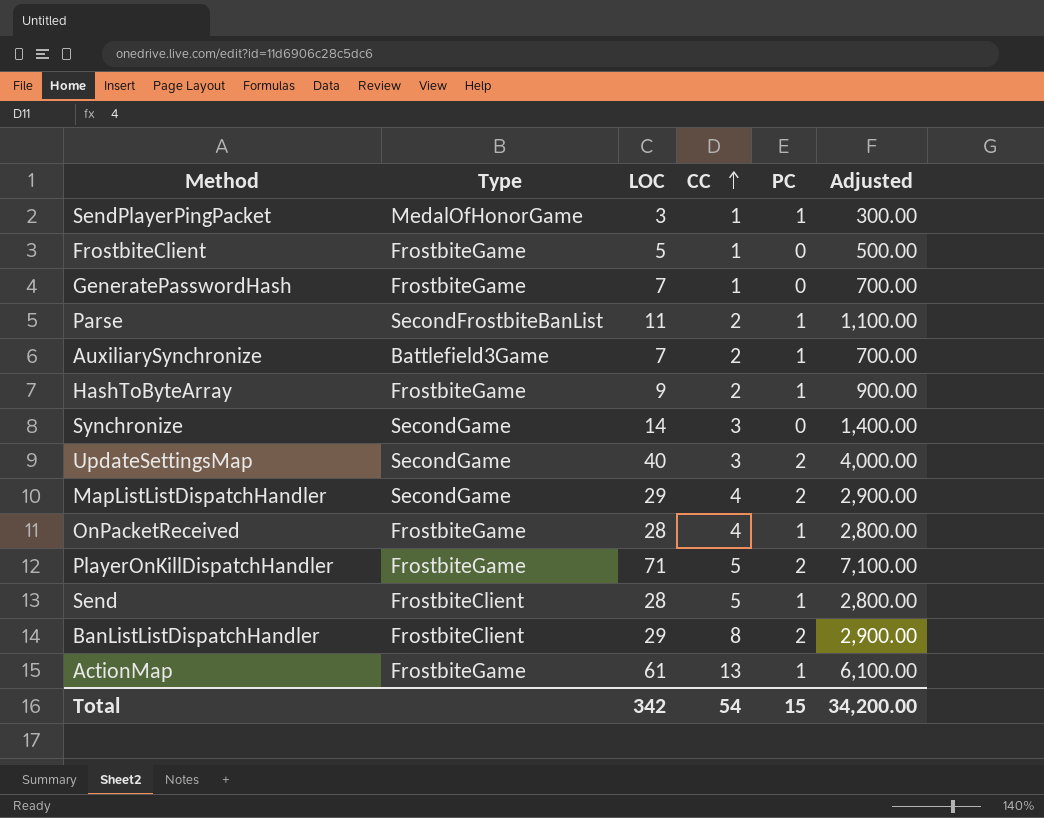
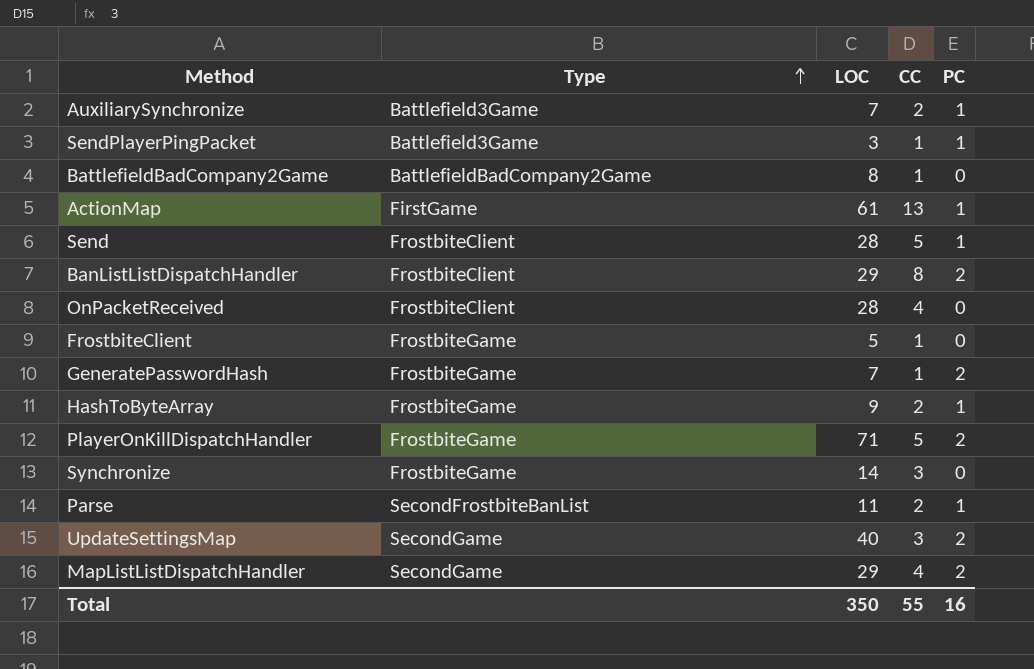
row order: CC ascending -> Type ascending
column Adjusted | formula: [LOC] * 100 -> none
SendPlayerPingPacket | Type: MedalOfHonorGame -> Battlefield3Game
row BattlefieldBadCompany2Game: none -> BattlefieldBadCompany2Game | 8 | 1 | 0
ActionMap | Type: FrostbiteGame -> FirstGame
OnPacketReceived | Type: FrostbiteGame -> FrostbiteClient
OnPacketReceived | PC: 1 -> 0
GeneratePasswordHash | PC: 0 -> 2
Synchronize | Type: SecondGame -> FrostbiteGame
Total | LOC: 342 -> 350
Total | CC: 54 -> 55
Total | PC: 15 -> 16

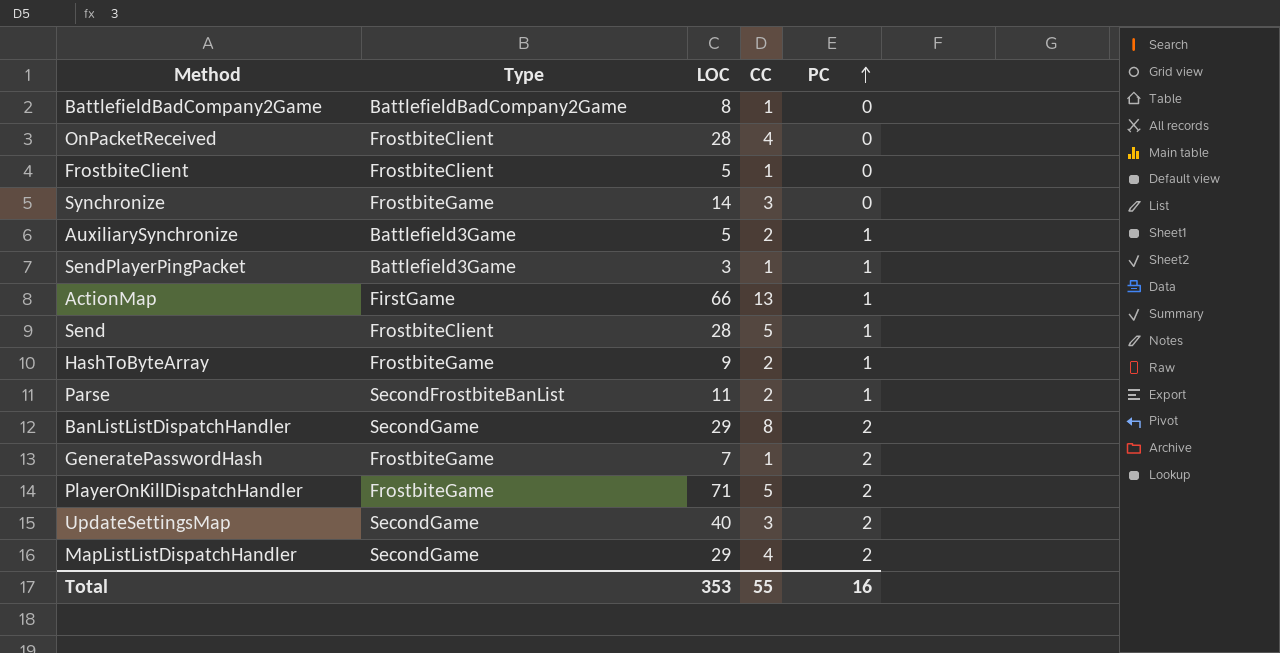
row order: Type ascending -> PC ascending
FrostbiteClient | Type: FrostbiteGame -> FrostbiteClient
AuxiliarySynchronize | LOC: 7 -> 5
ActionMap | LOC: 61 -> 66
BanListListDispatchHandler | Type: FrostbiteClient -> SecondGame
Total | LOC: 350 -> 353

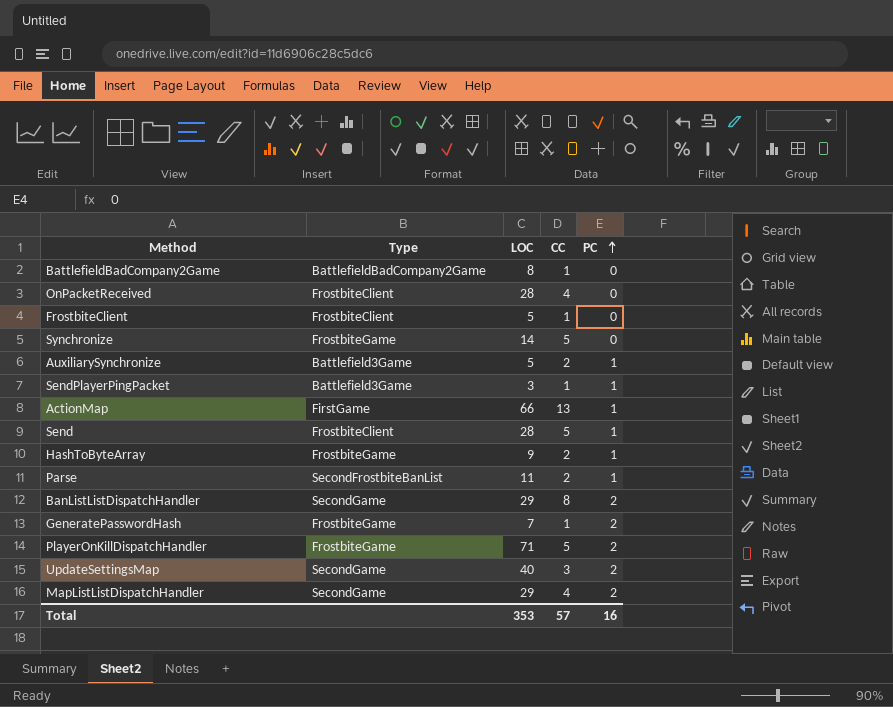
Synchronize | CC: 3 -> 5
Total | CC: 55 -> 57

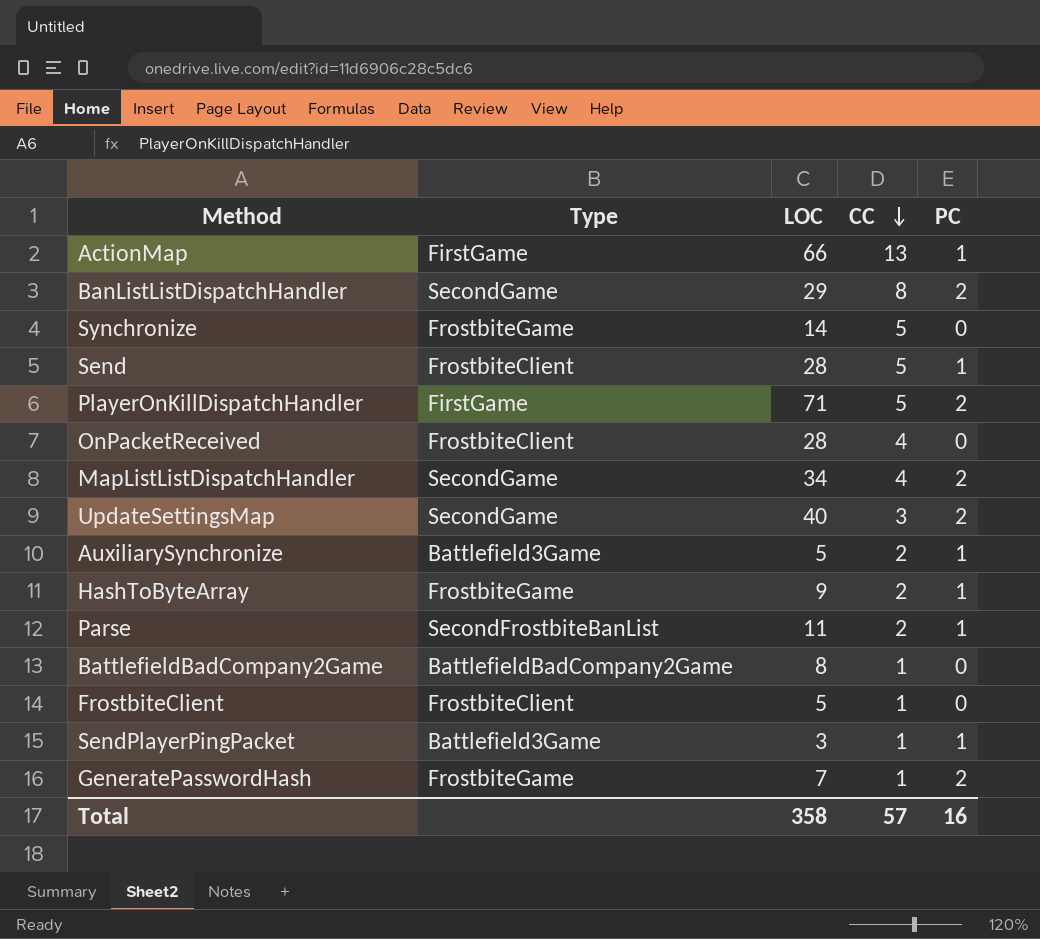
row order: PC ascending -> CC descending
PlayerOnKillDispatchHandler | Type: FrostbiteGame -> FirstGame
MapListListDispatchHandler | LOC: 29 -> 34
Total | LOC: 353 -> 358

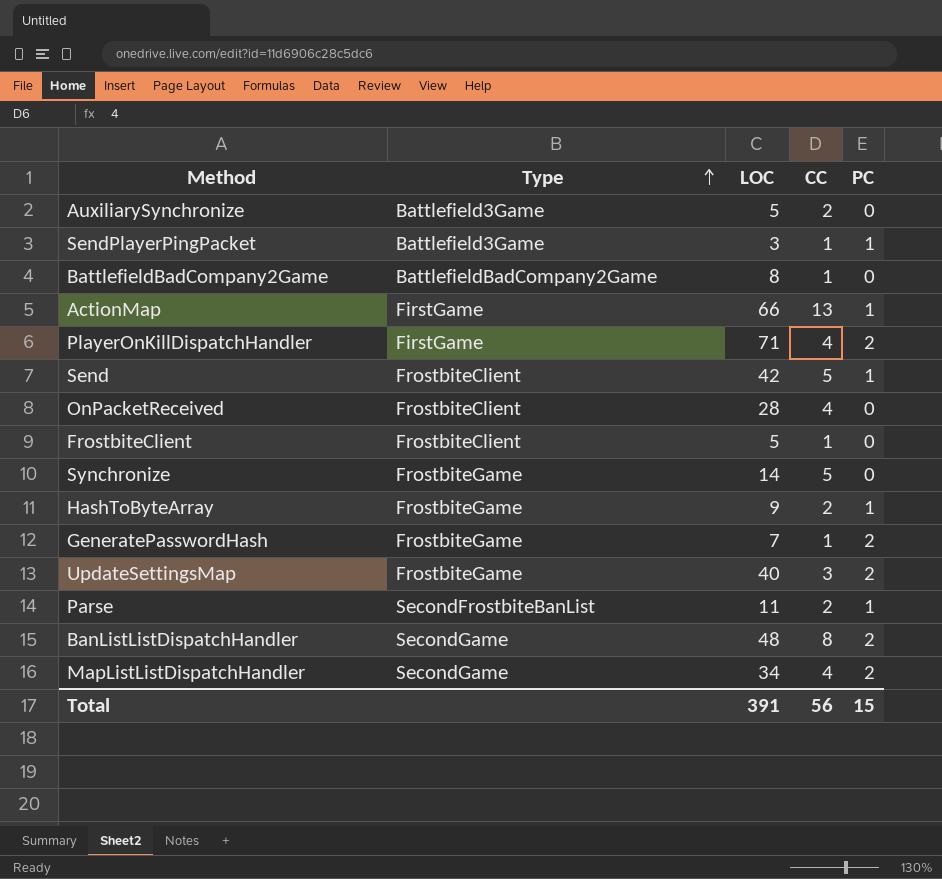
row order: CC descending -> Type ascending
AuxiliarySynchronize | PC: 1 -> 0
PlayerOnKillDispatchHandler | CC: 5 -> 4
Send | LOC: 28 -> 42
UpdateSettingsMap | Type: SecondGame -> FrostbiteGame
BanListListDispatchHandler | LOC: 29 -> 48
Total | LOC: 358 -> 391
Total | CC: 57 -> 56
Total | PC: 16 -> 15

